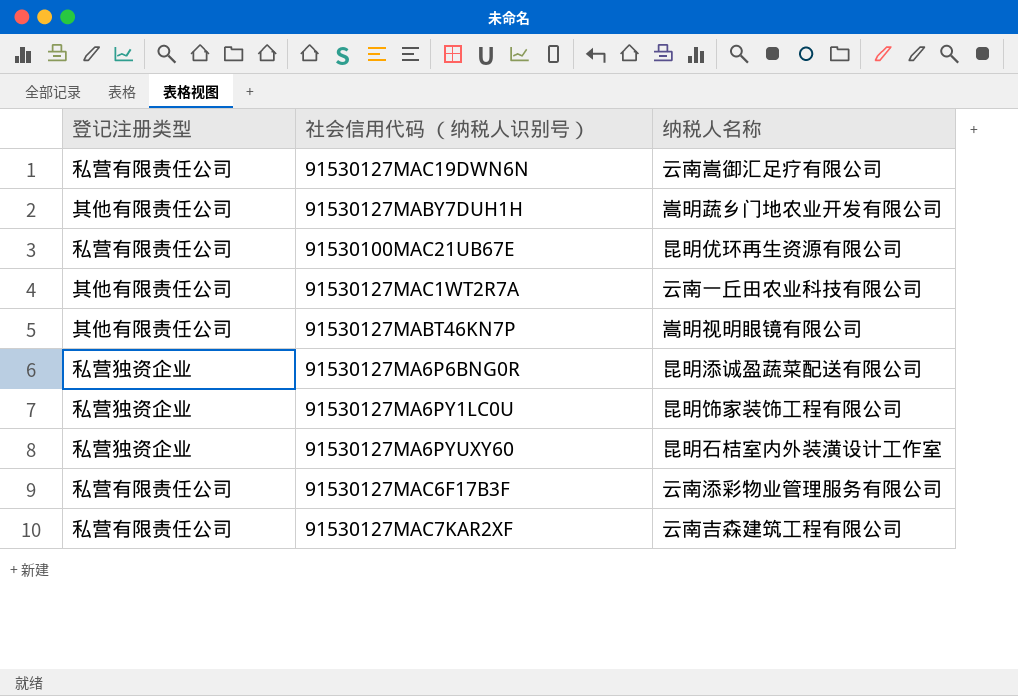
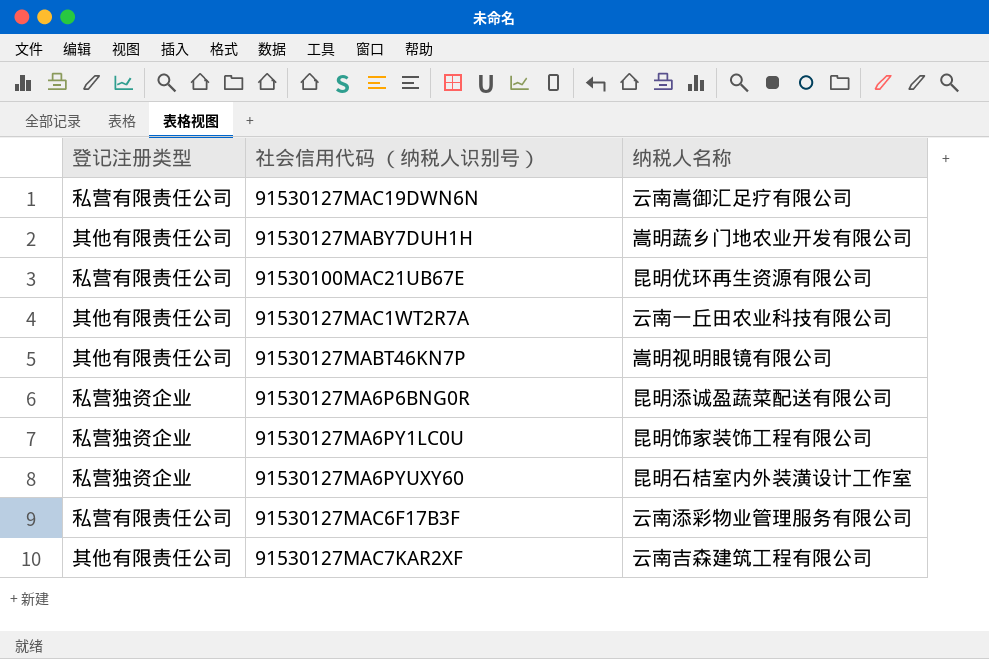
91530127MAC7KAR2XF | 登记注册类型: 私营有限责任公司 -> 其他有限责任公司

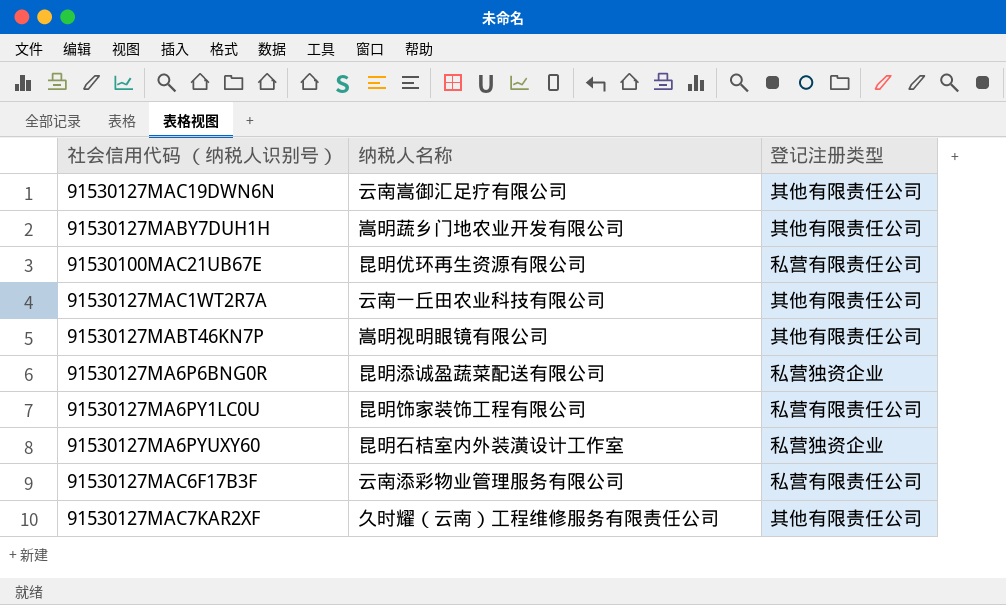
column 登记注册类型 | position: 1 -> 3
91530127MAC19DWN6N | 登记注册类型: 私营有限责任公司 -> 其他有限责任公司
91530127MA6PY1LC0U | 登记注册类型: 私营独资企业 -> 私营有限责任公司
91530127MAC7KAR2XF | 纳税人名称: 云南吉森建筑工程有限公司 -> 久时耀（云南）工程维修服务有限责任公司

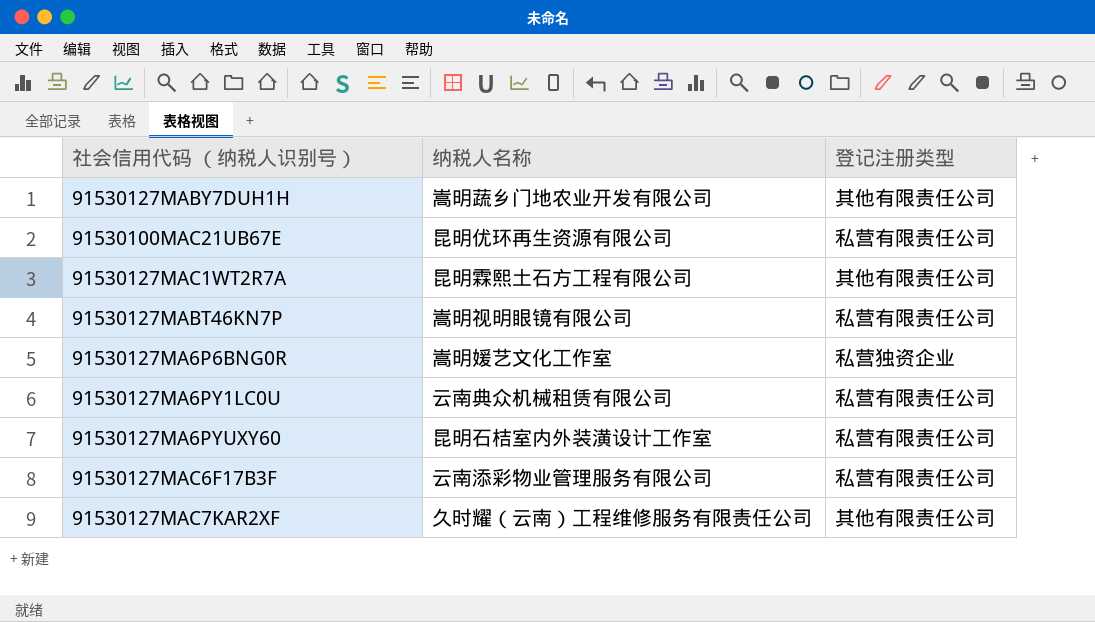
row 91530127MAC19DWN6N: 云南嵩御汇足疗有限公司 | 其他有限责任公司 -> none
91530127MAC1WT2R7A | 纳税人名称: 云南一丘田农业科技有限公司 -> 昆明霖熙土石方工程有限公司
91530127MABT46KN7P | 登记注册类型: 其他有限责任公司 -> 私营有限责任公司
91530127MA6P6BNG0R | 纳税人名称: 昆明添诚盈蔬菜配送有限公司 -> 嵩明媛艺文化工作室
91530127MA6PY1LC0U | 纳税人名称: 昆明饰家装饰工程有限公司 -> 云南典众机械租赁有限公司
91530127MA6PYUXY60 | 登记注册类型: 私营独资企业 -> 私营有限责任公司

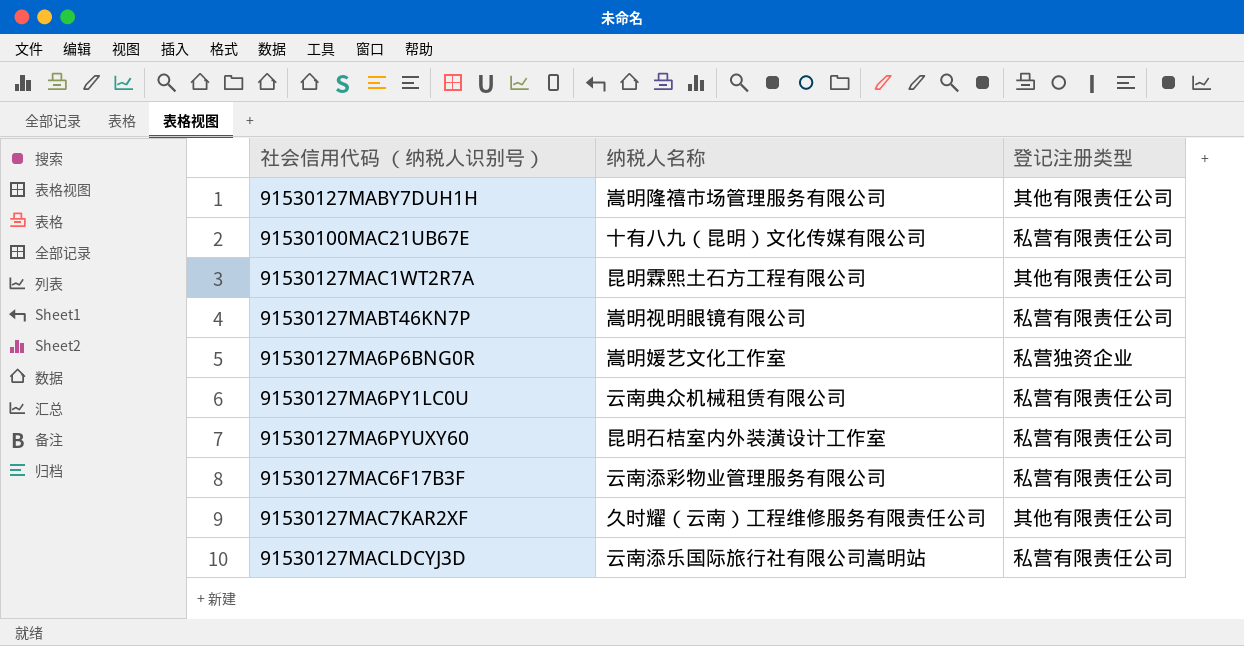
91530127MABY7DUH1H | 纳税人名称: 嵩明蔬乡门地农业开发有限公司 -> 嵩明隆禧市场管理服务有限公司
91530100MAC21UB67E | 纳税人名称: 昆明优环再生资源有限公司 -> 十有八九（昆明）文化传媒有限公司
row 91530127MACLDCYJ3D: none -> 云南添乐国际旅行社有限公司嵩明站 | 私营有限责任公司

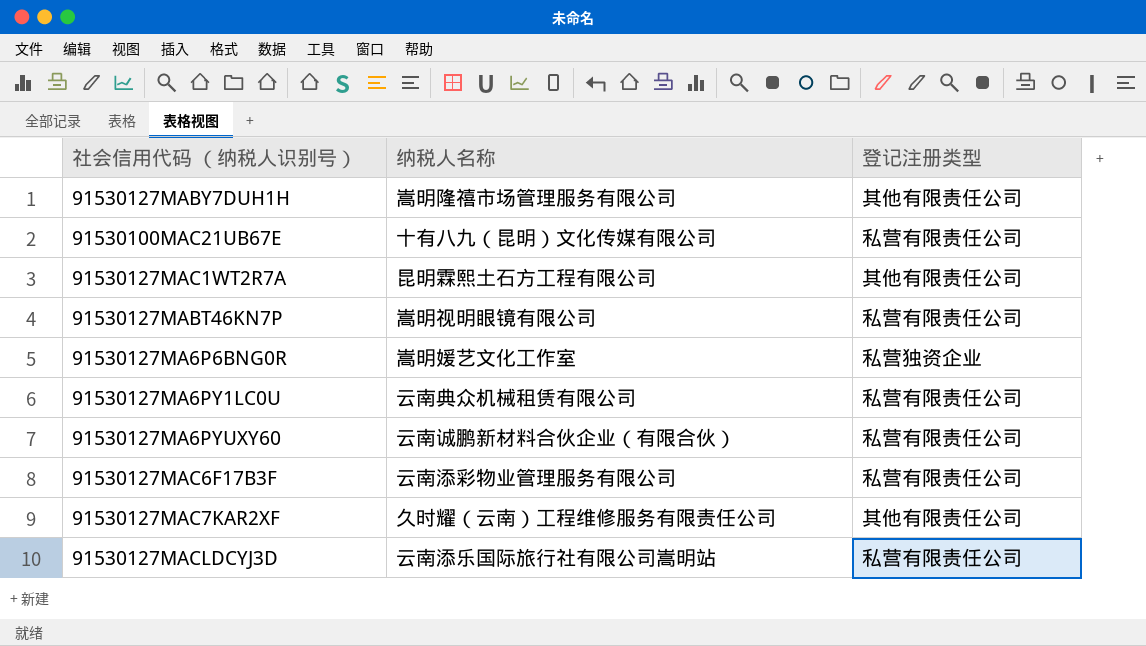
91530127MA6PYUXY60 | 纳税人名称: 昆明石桔室内外装潢设计工作室 -> 云南诚鹏新材料合伙企业（有限合伙）

